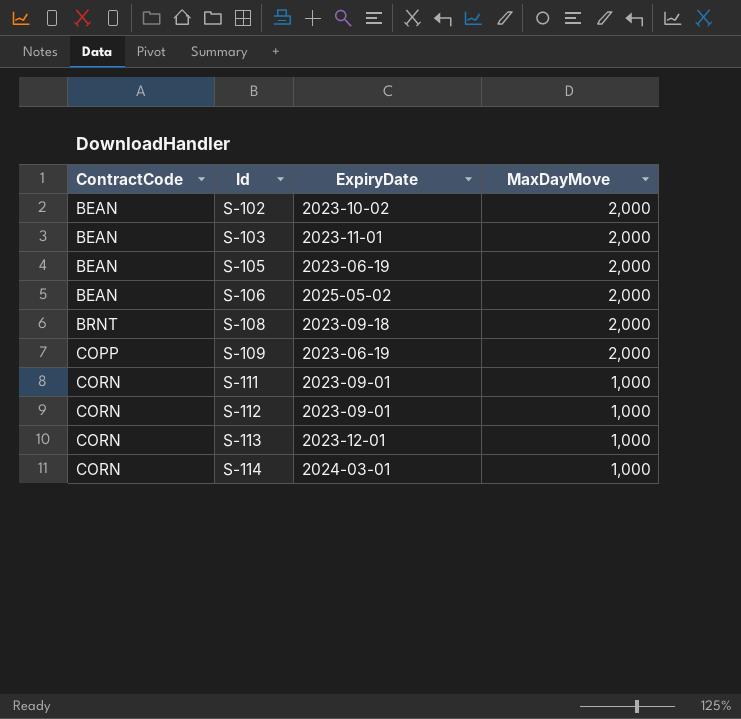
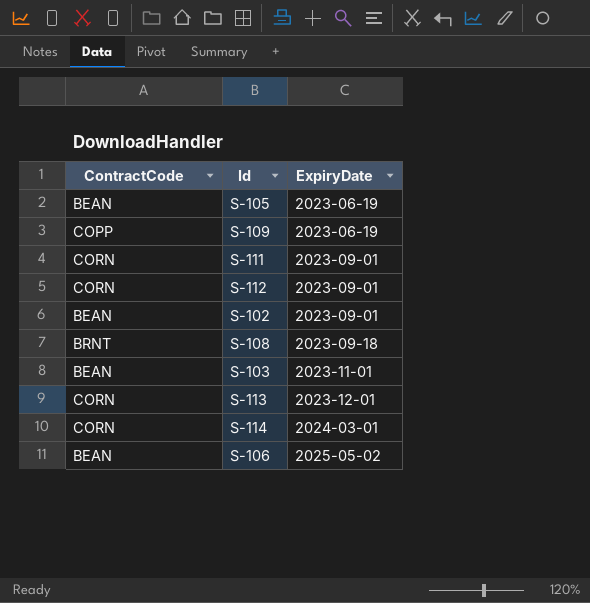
row order: ContractCode ascending -> ExpiryDate ascending
column MaxDayMove | position: 4 -> none
S-102 | ExpiryDate: 2023-10-02 -> 2023-09-01

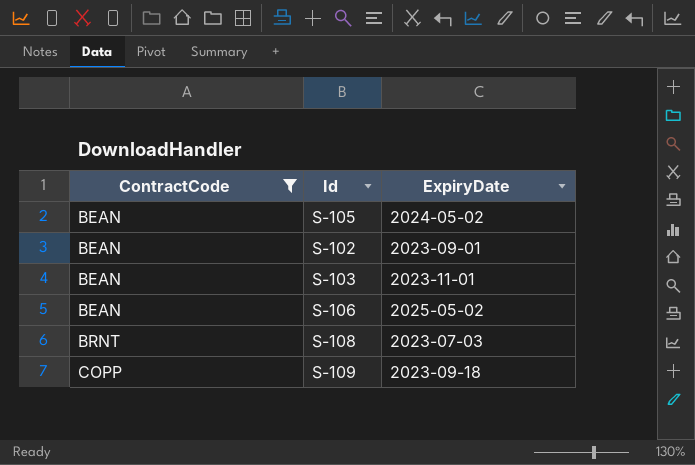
filter: none -> ContractCode != CORN
row order: ExpiryDate ascending -> ContractCode ascending
S-105 | ExpiryDate: 2023-06-19 -> 2024-05-02
S-108 | ExpiryDate: 2023-09-18 -> 2023-07-03
S-109 | ExpiryDate: 2023-06-19 -> 2023-09-18

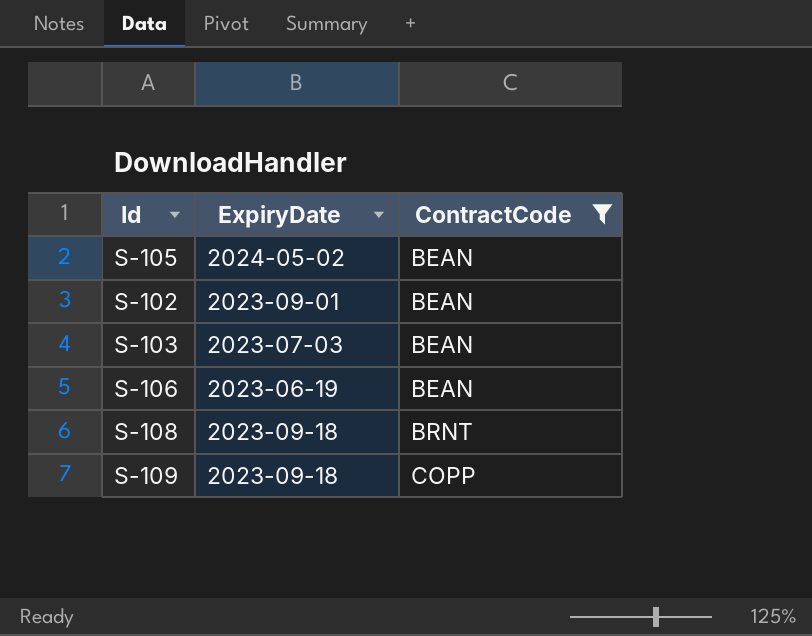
column ContractCode | position: 1 -> 3
S-103 | ExpiryDate: 2023-11-01 -> 2023-07-03
S-106 | ExpiryDate: 2025-05-02 -> 2023-06-19
S-108 | ExpiryDate: 2023-07-03 -> 2023-09-18

